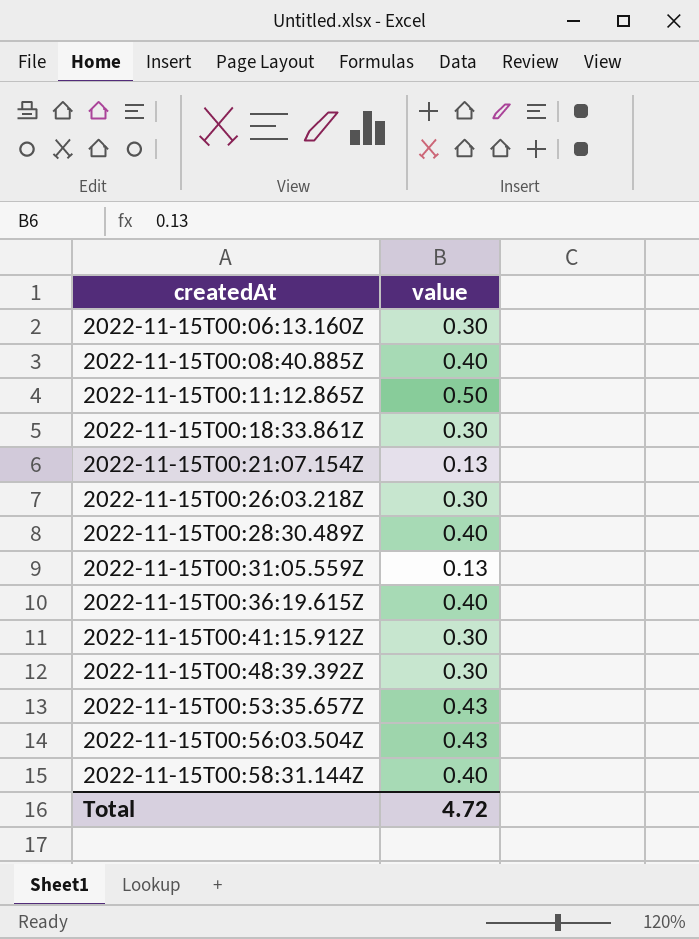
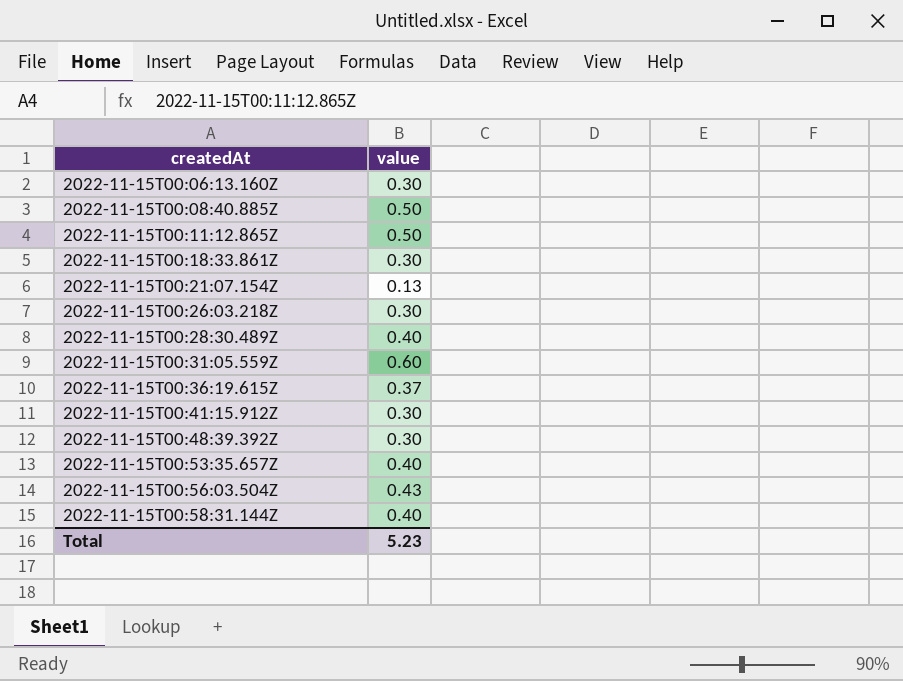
2022-11-15T00:08:40.885Z | value: 0.40 -> 0.50
2022-11-15T00:31:05.559Z | value: 0.13 -> 0.60
2022-11-15T00:36:19.615Z | value: 0.40 -> 0.37
2022-11-15T00:53:35.657Z | value: 0.43 -> 0.40
Total | value: 4.72 -> 5.23

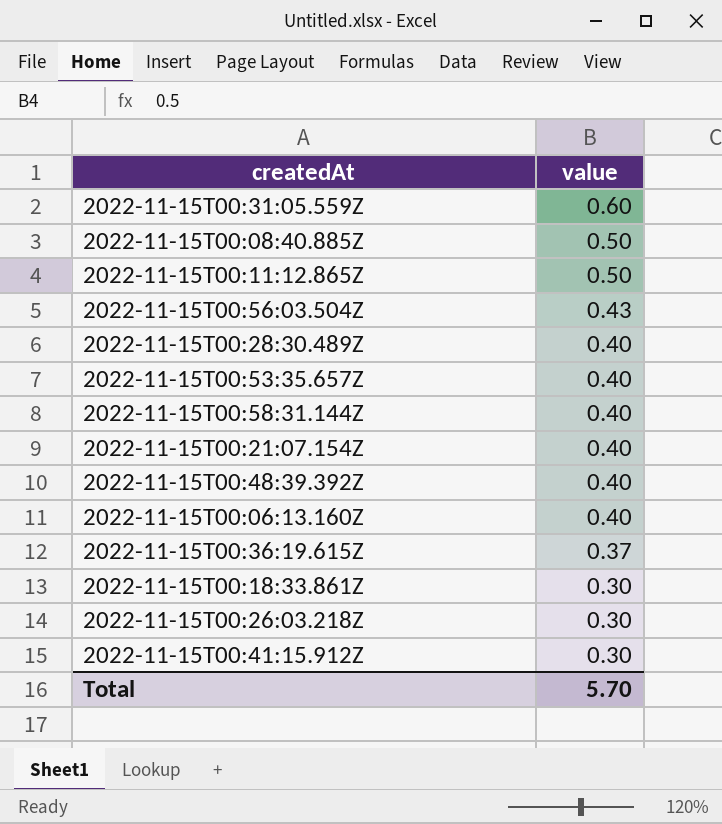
row order: createdAt ascending -> value descending
2022-11-15T00:21:07.154Z | value: 0.13 -> 0.40
2022-11-15T00:48:39.392Z | value: 0.30 -> 0.40
2022-11-15T00:06:13.160Z | value: 0.30 -> 0.40
Total | value: 5.23 -> 5.70

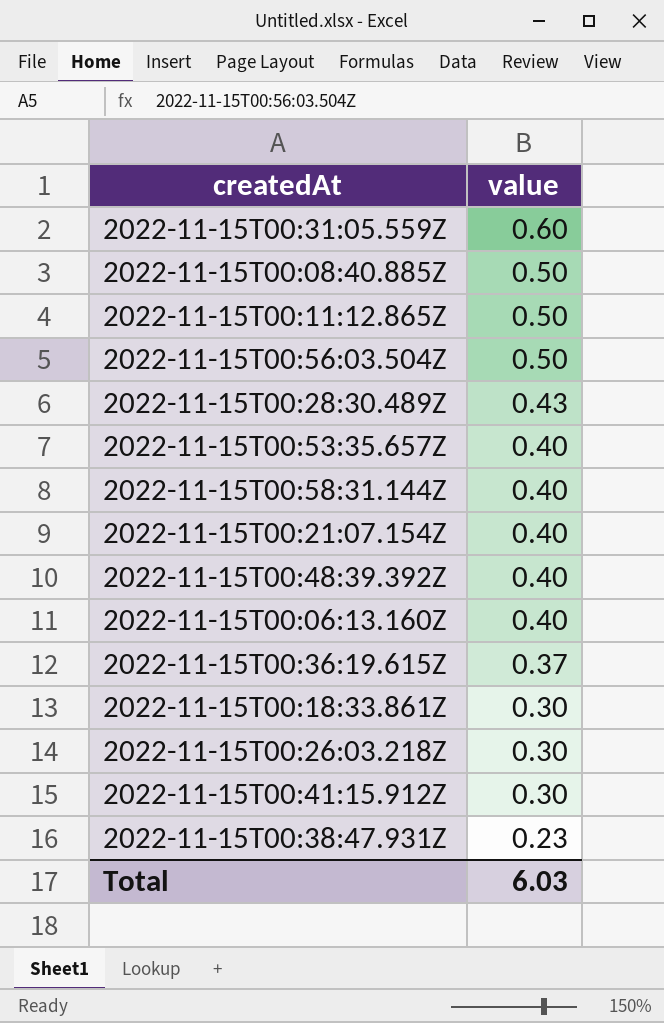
2022-11-15T00:56:03.504Z | value: 0.43 -> 0.50
2022-11-15T00:28:30.489Z | value: 0.40 -> 0.43
row 2022-11-15T00:38:47.931Z: none -> 0.23
Total | value: 5.70 -> 6.03

